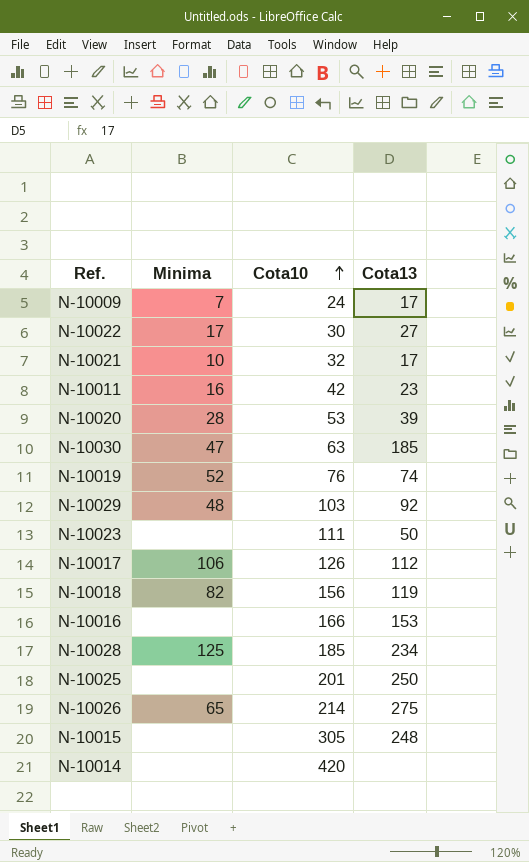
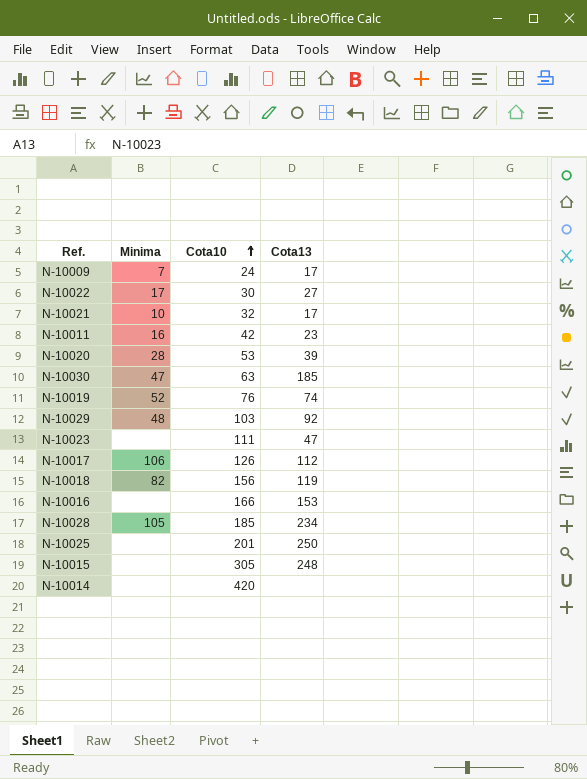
row N-10026: 65 | 214 | 275 -> none
N-10023 | Cota13: 50 -> 47
N-10028 | Minima: 125 -> 105

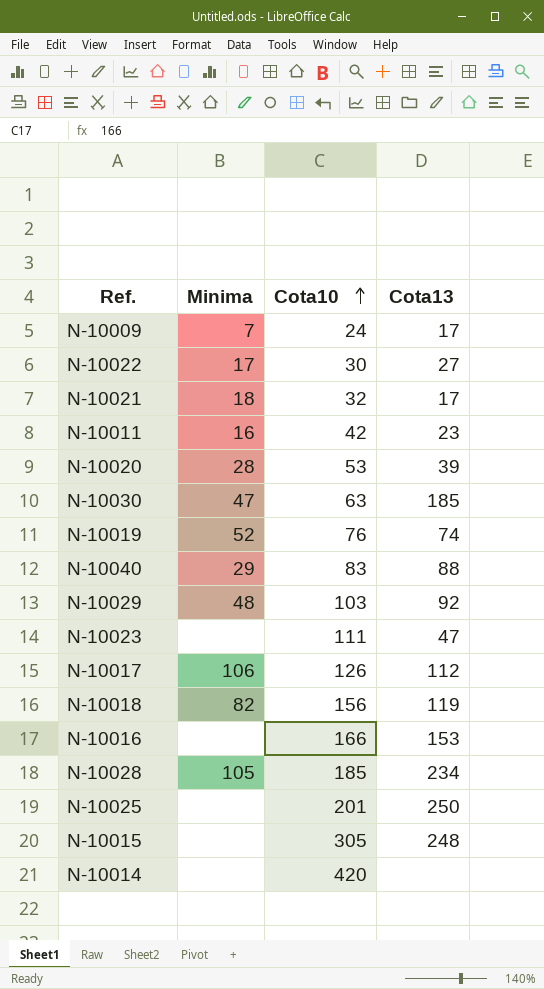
N-10021 | Minima: 10 -> 18
row N-10040: none -> 29 | 83 | 88

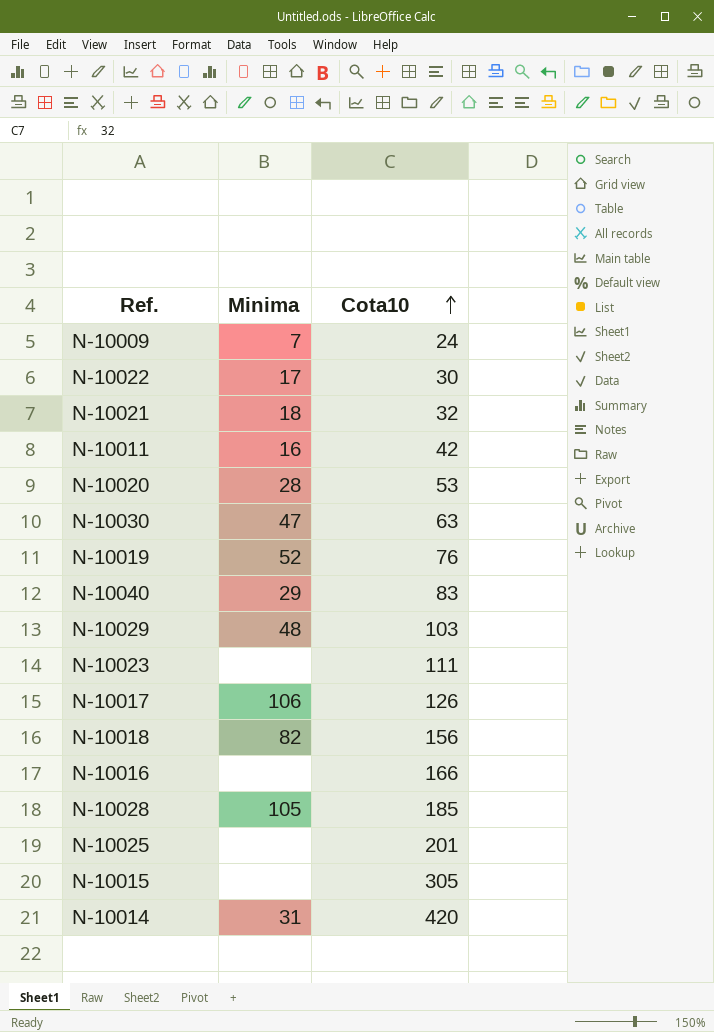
column Cota13 | position: 4 -> none
N-10014 | Minima: none -> 31

